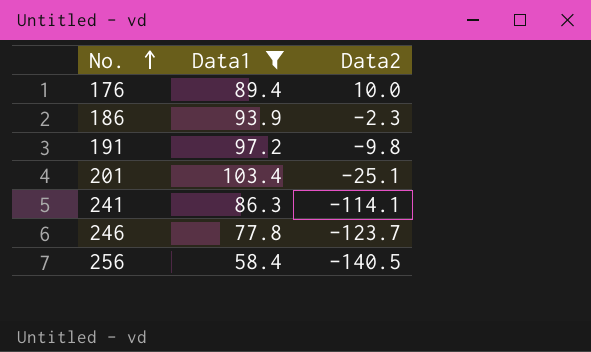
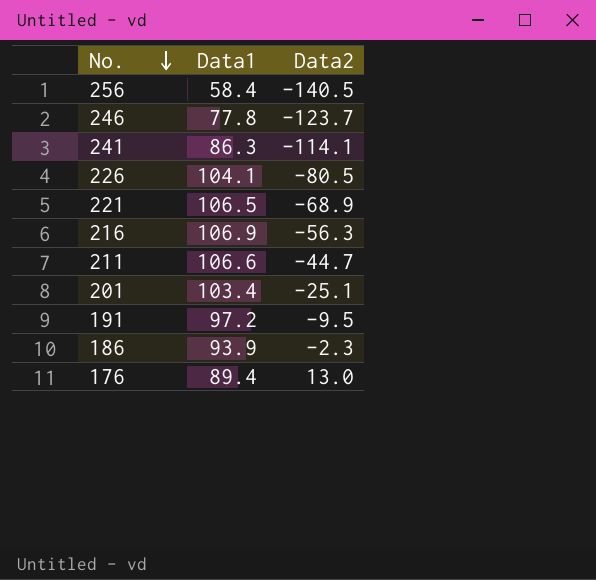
filter: Data1 <= 103.4 -> none
row order: No. ascending -> No. descending
191 | Data2: -9.8 -> -9.5
176 | Data2: 10.0 -> 13.0

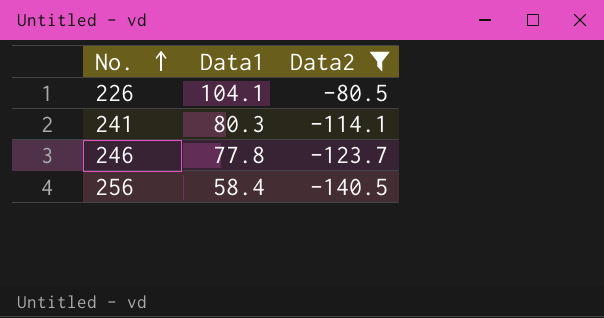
filter: none -> Data2 <= -80.5
row order: No. descending -> No. ascending
241 | Data1: 86.3 -> 80.3

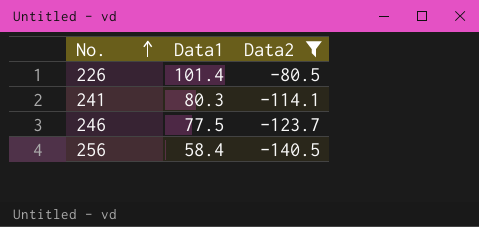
226 | Data1: 104.1 -> 101.4
246 | Data1: 77.8 -> 77.5

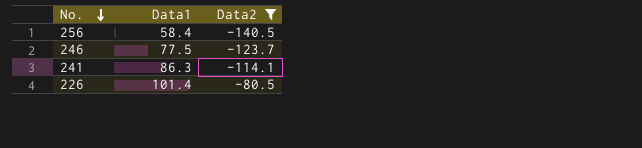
row order: No. ascending -> No. descending
241 | Data1: 80.3 -> 86.3

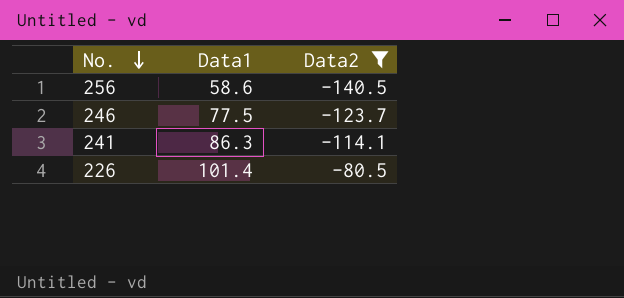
256 | Data1: 58.4 -> 58.6

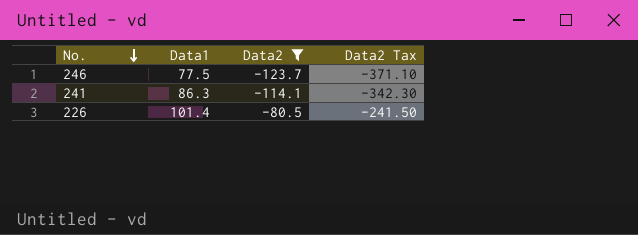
column Data2 Tax | formula: none -> [Data2] * 3
row 256: 58.6 | -140.5 -> none

